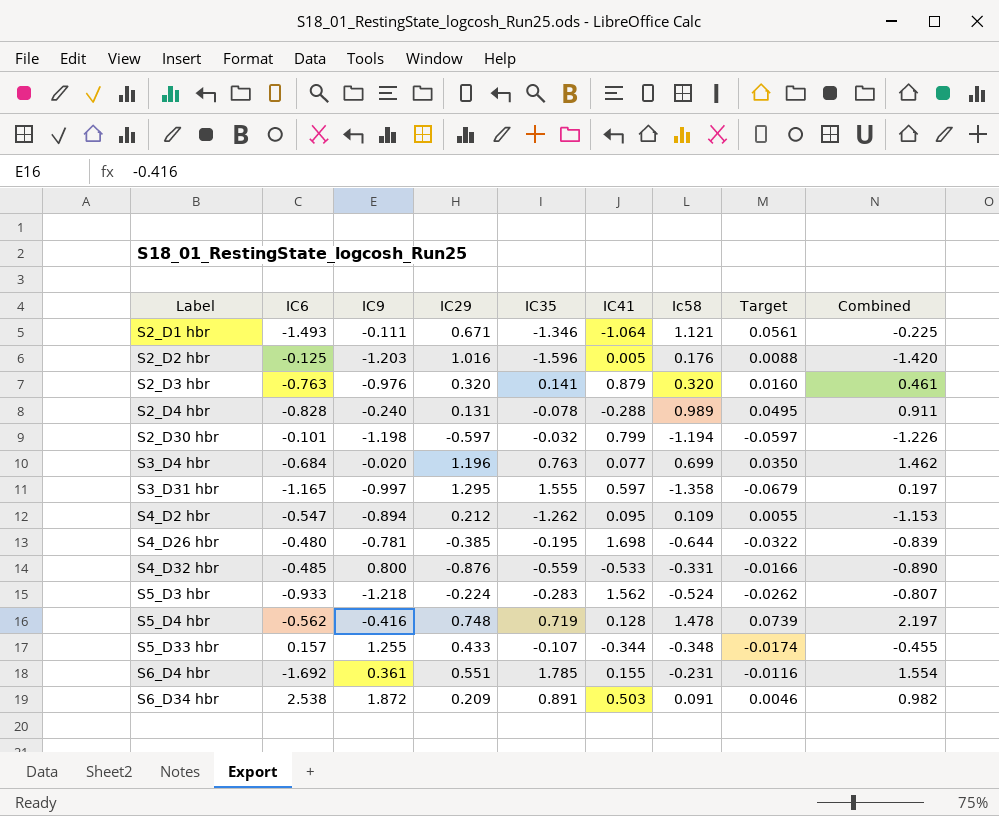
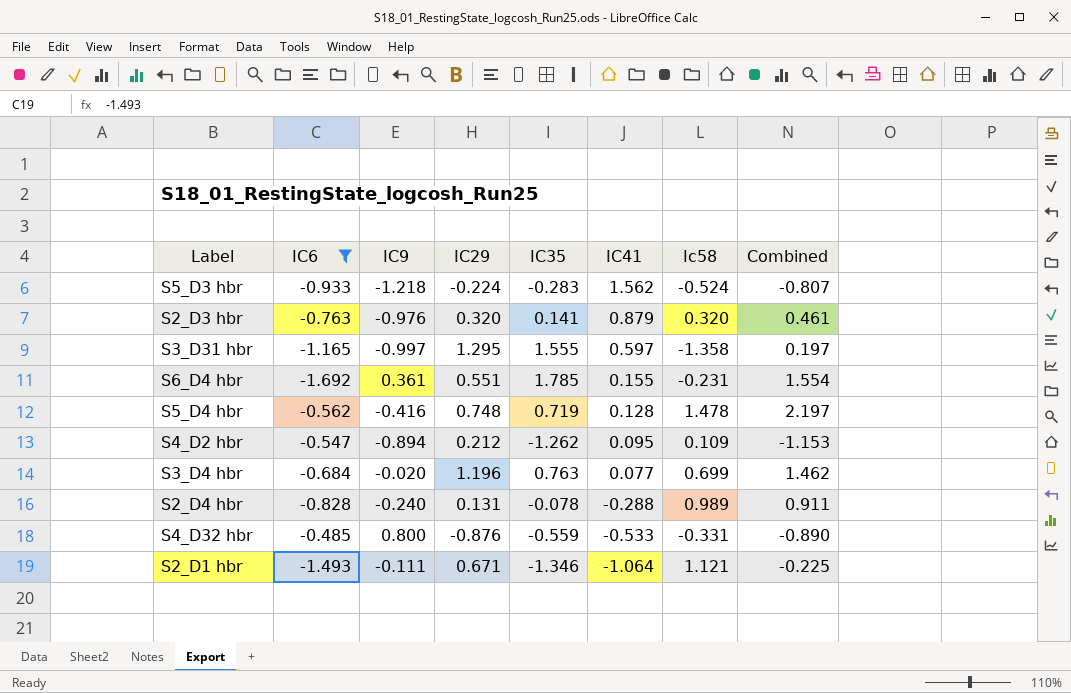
filter: none -> IC6 <= -0.485
row order: Label ascending -> IC41 descending
column Target | formula: [Ic58] * 0.05 -> none

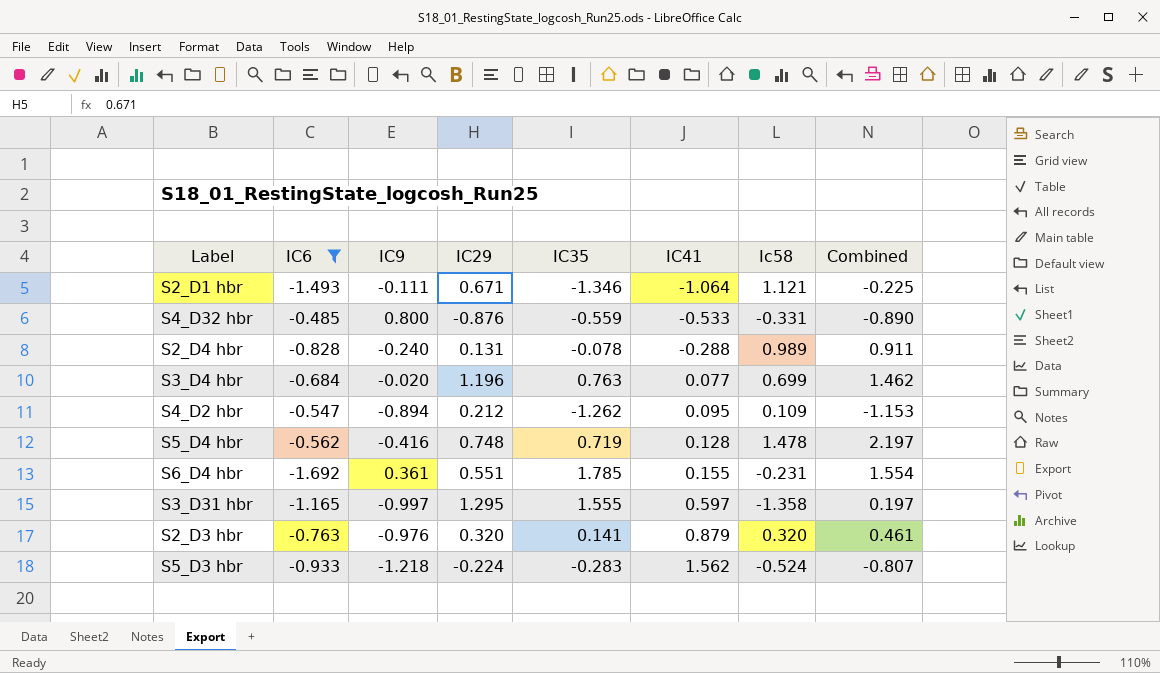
row order: IC41 descending -> IC41 ascending

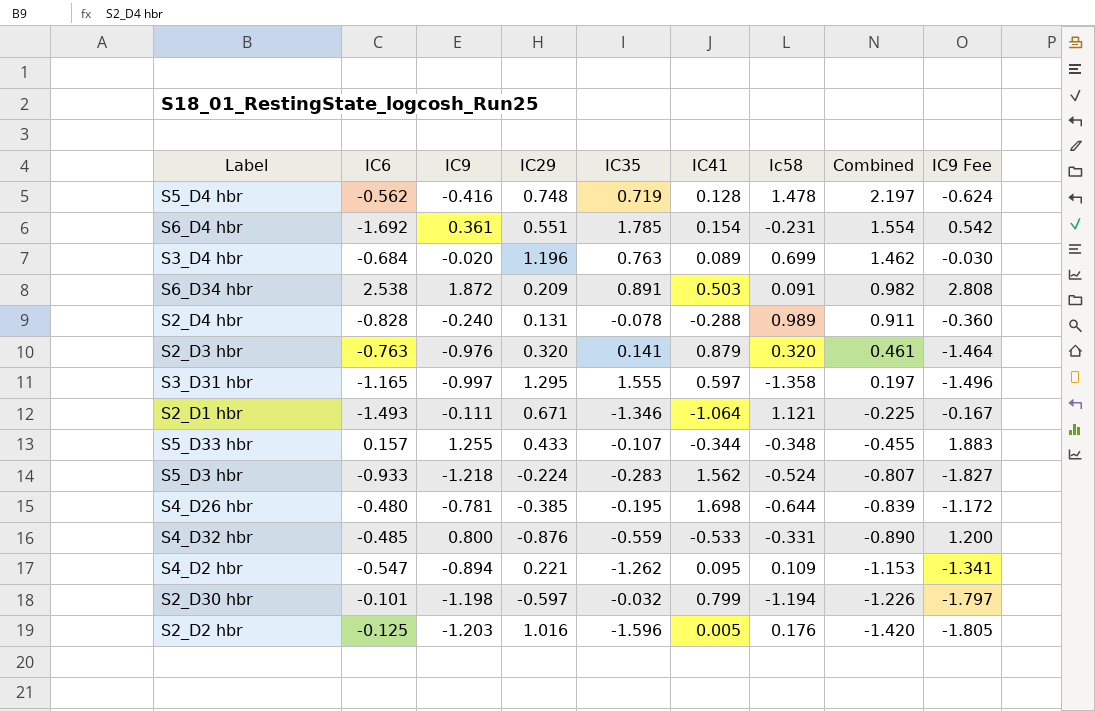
filter: IC6 <= -0.485 -> none
row order: IC41 ascending -> Combined descending
column IC9 Fee | formula: none -> [IC9] * 1.5
S6_D4 hbr | IC41: 0.155 -> 0.154
S3_D4 hbr | IC41: 0.077 -> 0.089
S4_D2 hbr | IC29: 0.212 -> 0.221

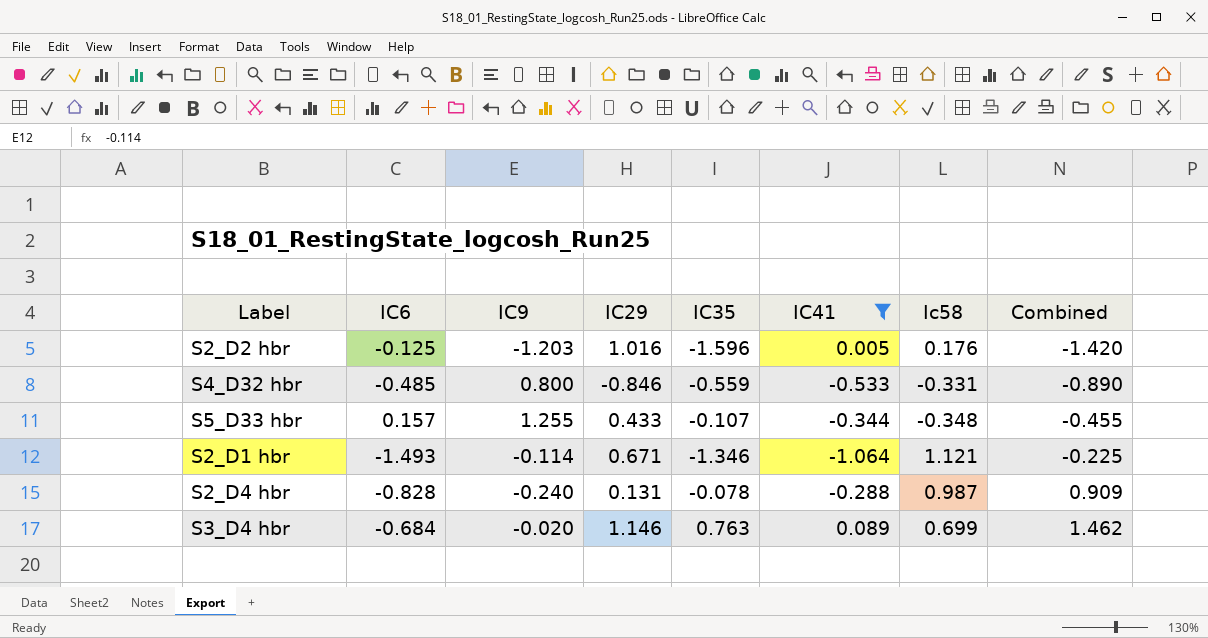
filter: none -> IC41 <= 0.089
row order: Combined descending -> Combined ascending
column IC9 Fee | formula: [IC9] * 1.5 -> none
S4_D32 hbr | IC29: -0.876 -> -0.846
S2_D1 hbr | IC9: -0.111 -> -0.114
S2_D4 hbr | Ic58: 0.989 -> 0.987
S2_D4 hbr | Combined: 0.911 -> 0.909
S3_D4 hbr | IC29: 1.196 -> 1.146

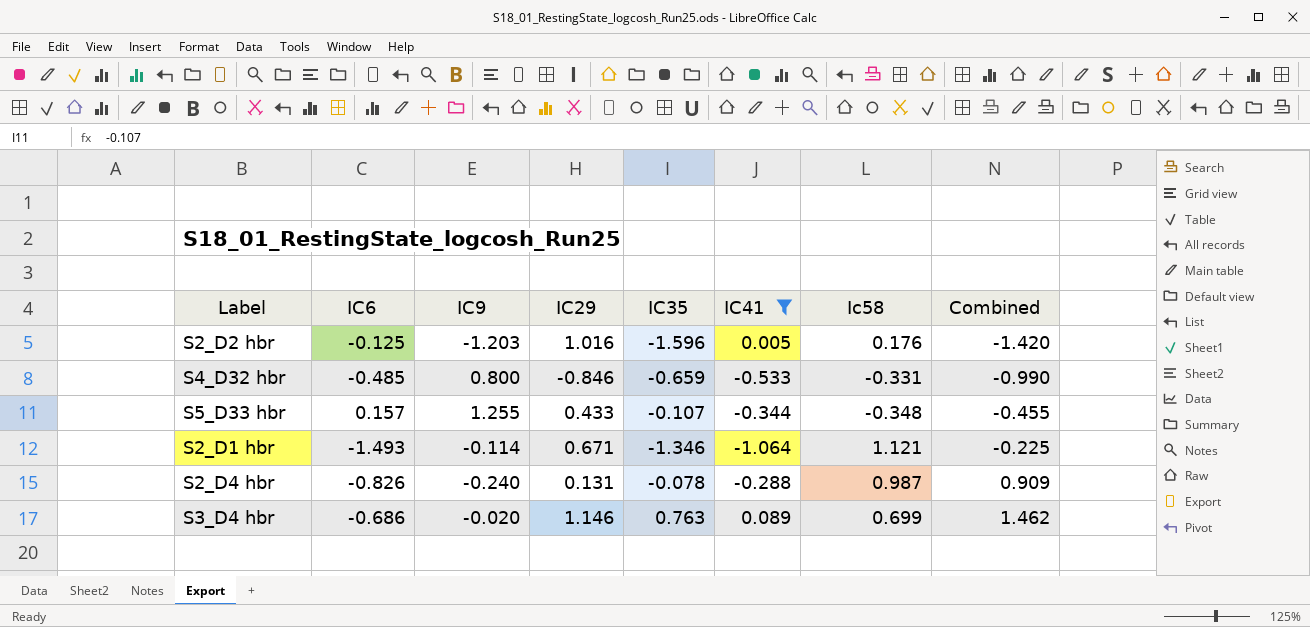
S4_D32 hbr | IC35: -0.559 -> -0.659
S4_D32 hbr | Combined: -0.890 -> -0.990
S2_D4 hbr | IC6: -0.828 -> -0.826
S3_D4 hbr | IC6: -0.684 -> -0.686

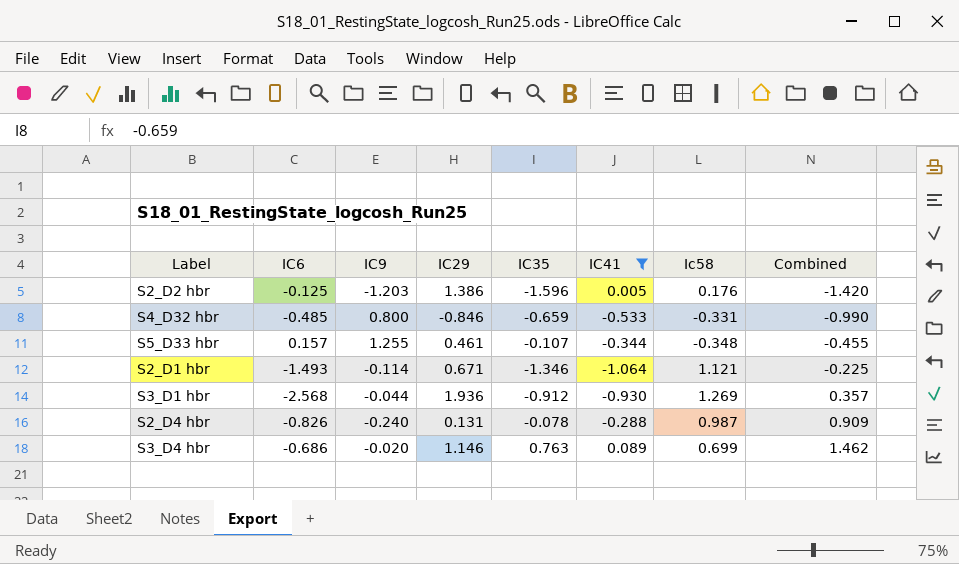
S2_D2 hbr | IC29: 1.016 -> 1.386
S5_D33 hbr | IC29: 0.433 -> 0.461
row S3_D1 hbr: none -> -2.568 | -0.044 | 1.936 | -0.912 | -0.930 | 1.269 | 0.357

